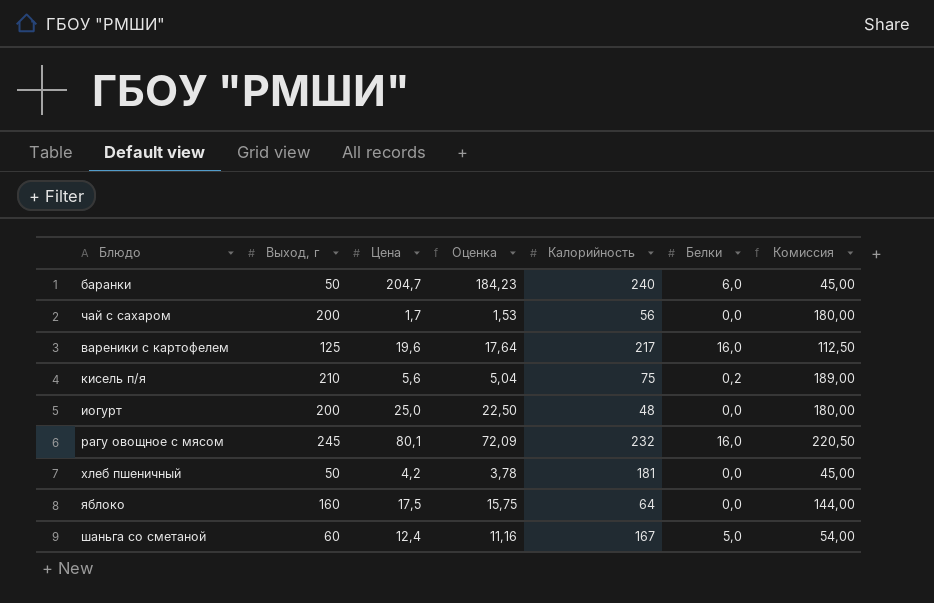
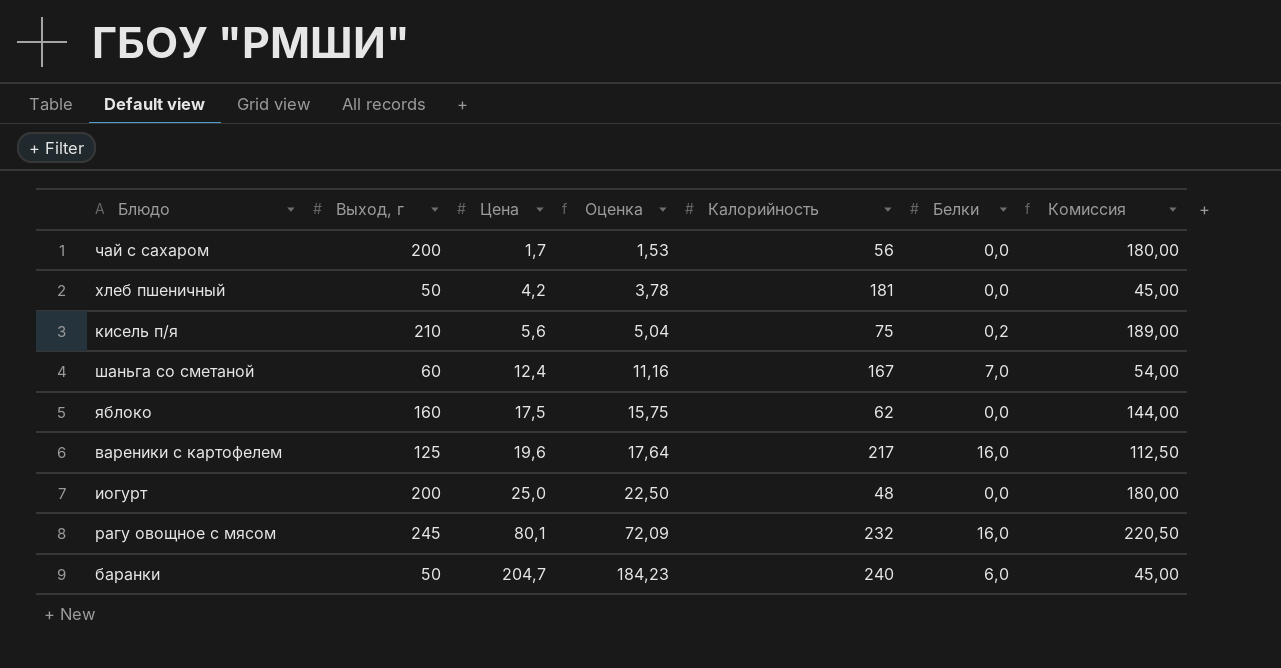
row order: none -> Цена ascending
шаньга со сметаной | Белки: 5,0 -> 7,0
яблоко | Калорийность: 64 -> 62

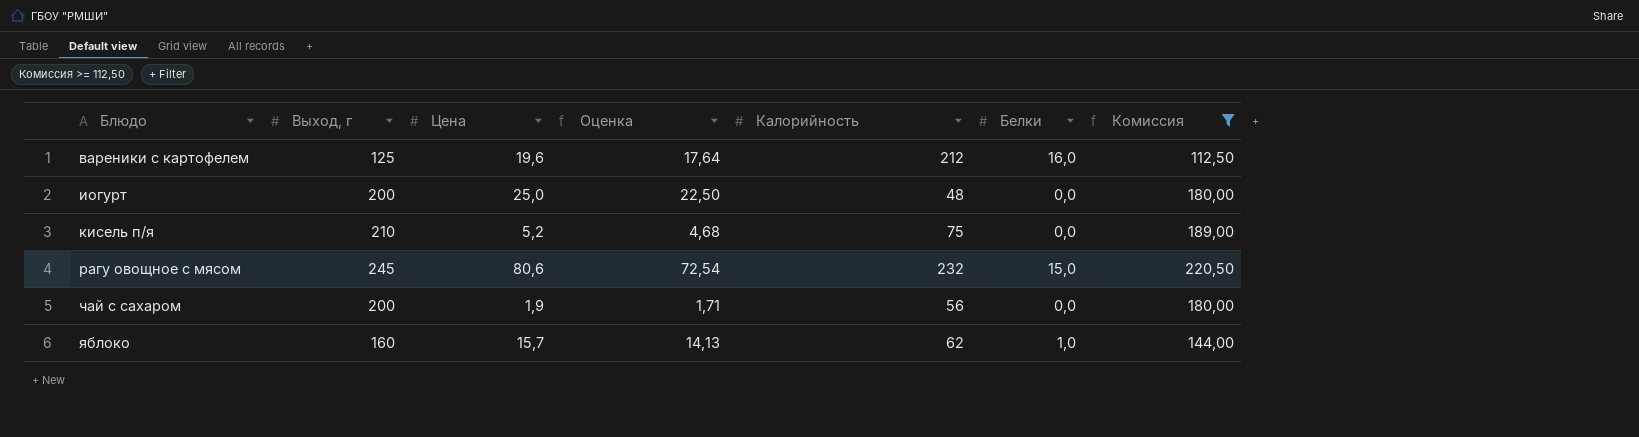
filter: none -> Комиссия >= 112,50
row order: Цена ascending -> Блюдо ascending
вареники с картофелем | Калорийность: 217 -> 212
кисель п/я | Цена: 5,6 -> 5,2
кисель п/я | Оценка: 5,04 -> 4,68
кисель п/я | Белки: 0,2 -> 0,0
рагу овощное с мясом | Цена: 80,1 -> 80,6
рагу овощное с мясом | Оценка: 72,09 -> 72,54
рагу овощное с мясом | Белки: 16,0 -> 15,0
чай с сахаром | Цена: 1,7 -> 1,9
чай с сахаром | Оценка: 1,53 -> 1,71
яблоко | Цена: 17,5 -> 15,7
яблоко | Оценка: 15,75 -> 14,13
яблоко | Белки: 0,0 -> 1,0

